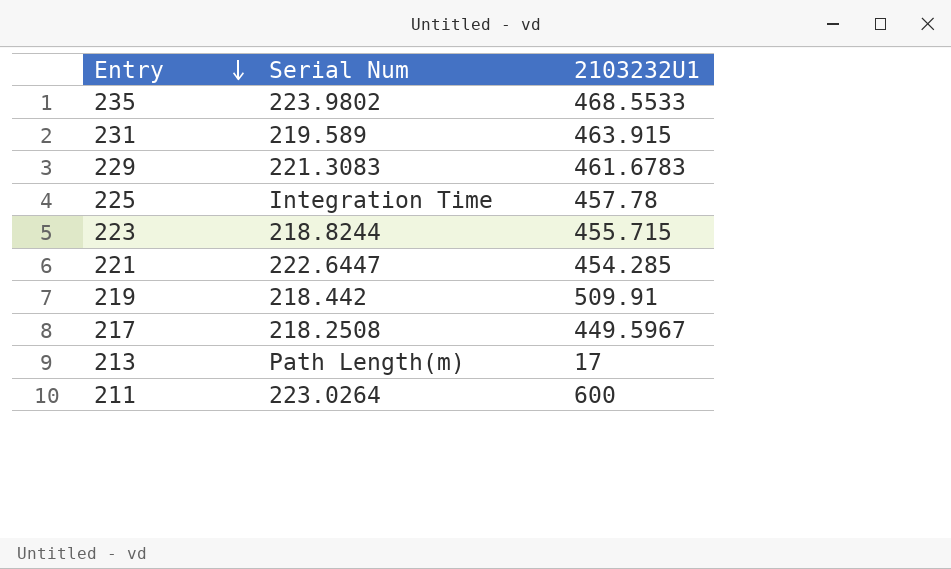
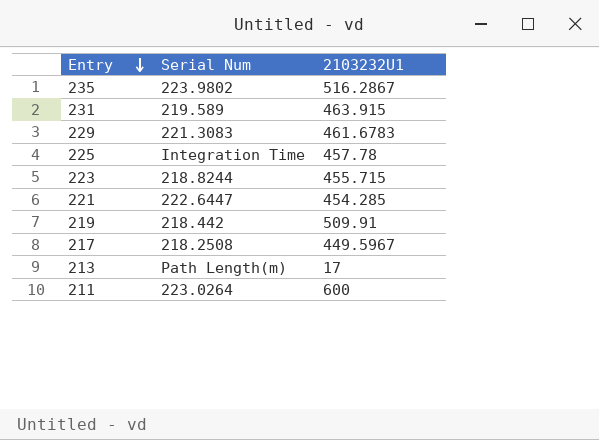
235 | 2103232U1: 468.5533 -> 516.2867

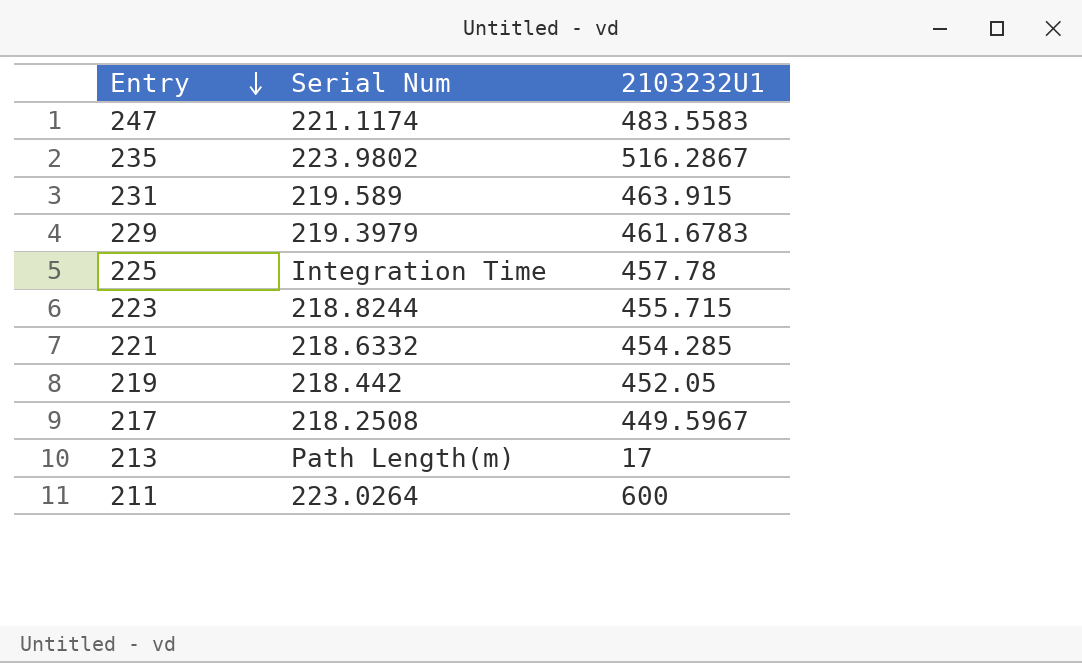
row 247: none -> 221.1174 | 483.5583
229 | Serial Num: 221.3083 -> 219.3979
221 | Serial Num: 222.6447 -> 218.6332
219 | 2103232U1: 509.91 -> 452.05

